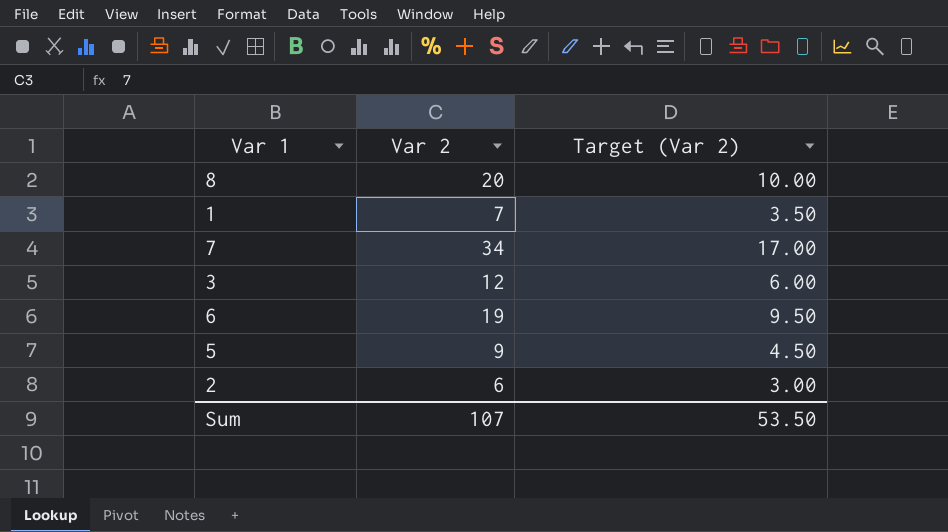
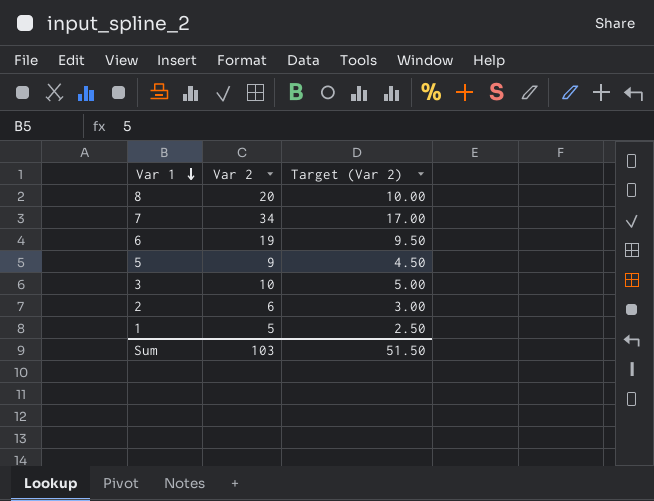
row order: none -> Var 1 descending
3 | Var 2: 12 -> 10
3 | Target (Var 2): 6.00 -> 5.00
1 | Var 2: 7 -> 5
1 | Target (Var 2): 3.50 -> 2.50
Sum | Var 2: 107 -> 103
Sum | Target (Var 2): 53.50 -> 51.50

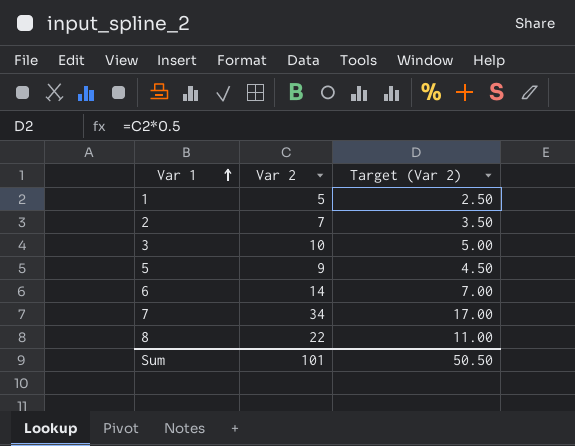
row order: Var 1 descending -> Var 1 ascending
2 | Var 2: 6 -> 7
2 | Target (Var 2): 3.00 -> 3.50
6 | Var 2: 19 -> 14
6 | Target (Var 2): 9.50 -> 7.00
8 | Var 2: 20 -> 22
8 | Target (Var 2): 10.00 -> 11.00
Sum | Var 2: 103 -> 101
Sum | Target (Var 2): 51.50 -> 50.50

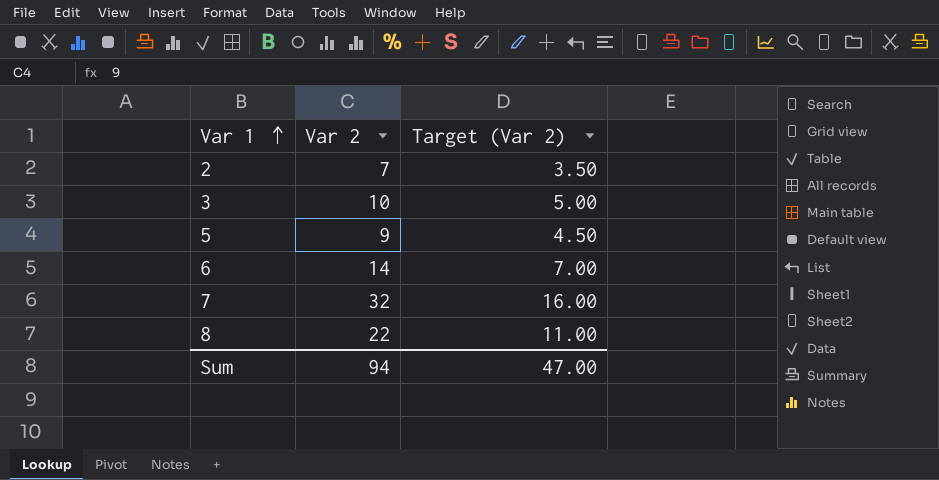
row 1: 5 | 2.50 -> none
7 | Var 2: 34 -> 32
7 | Target (Var 2): 17.00 -> 16.00
Sum | Var 2: 101 -> 94
Sum | Target (Var 2): 50.50 -> 47.00

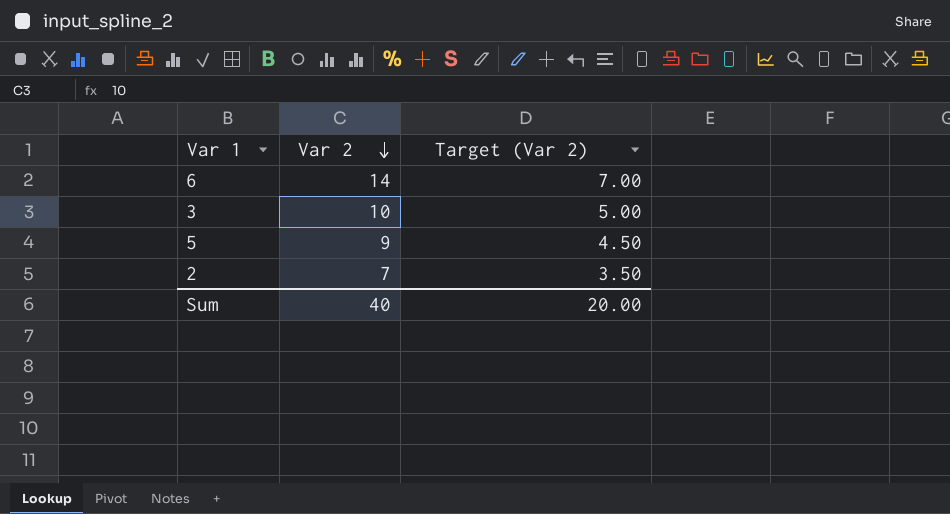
row order: Var 1 ascending -> Var 2 descending
row 7: 32 | 16.00 -> none
row 8: 22 | 11.00 -> none
Sum | Var 2: 94 -> 40
Sum | Target (Var 2): 47.00 -> 20.00

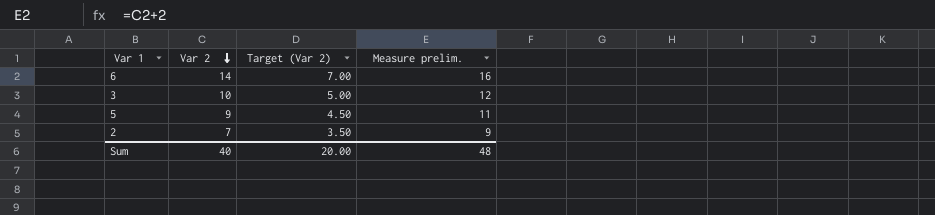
column Measure prelim. | formula: none -> [Var 2] + 2

